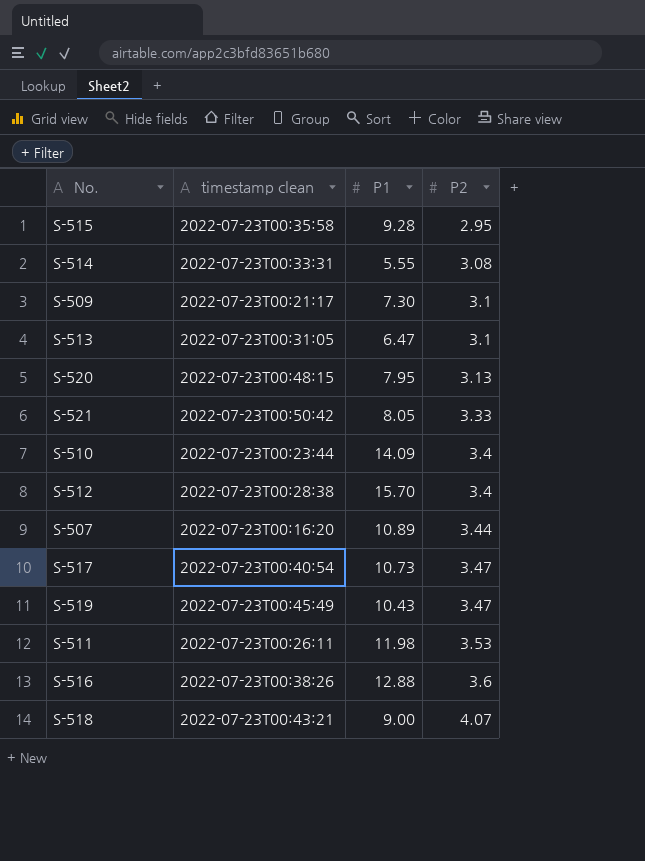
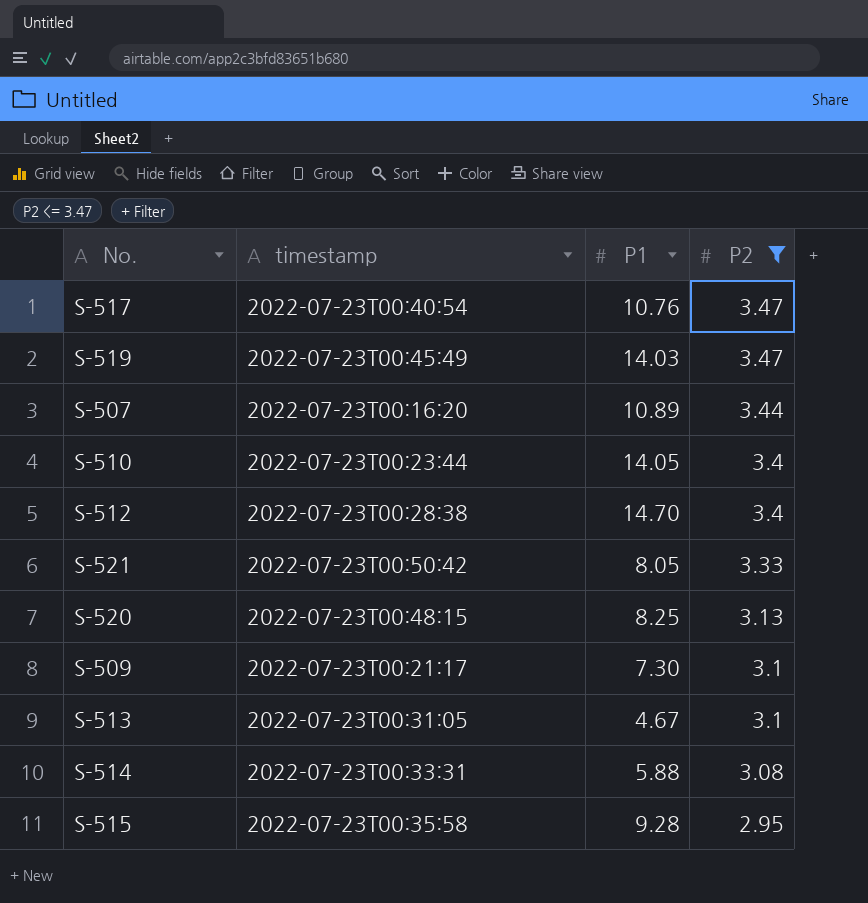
filter: none -> P2 <= 3.47
row order: P2 ascending -> P2 descending
column name: timestamp clean -> timestamp
S-517 | P1: 10.73 -> 10.76
S-519 | P1: 10.43 -> 14.03
S-510 | P1: 14.09 -> 14.05
S-512 | P1: 15.70 -> 14.70
S-520 | P1: 7.95 -> 8.25
S-513 | P1: 6.47 -> 4.67
S-514 | P1: 5.55 -> 5.88

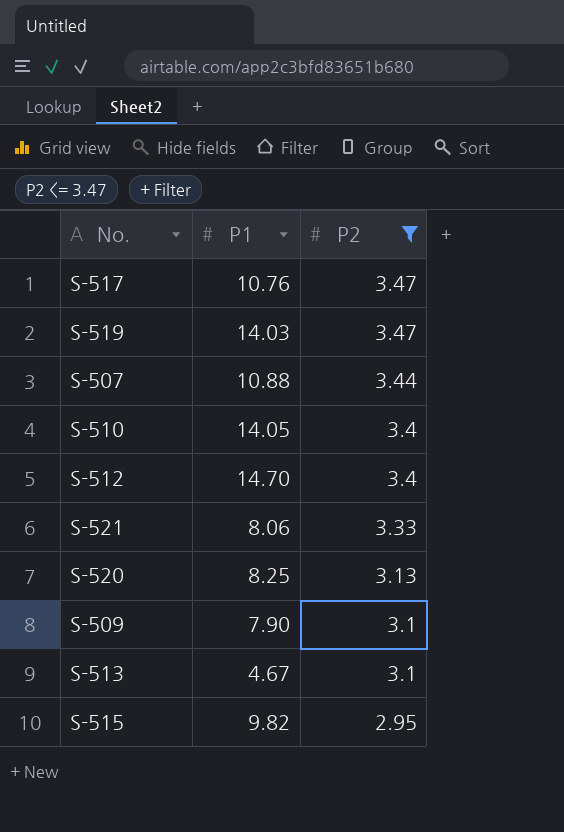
column timestamp | position: 2 -> none
row S-514: 2022-07-23T00:33:31 | 5.88 | 3.08 -> none
S-507 | P1: 10.89 -> 10.88
S-521 | P1: 8.05 -> 8.06
S-509 | P1: 7.30 -> 7.90
S-515 | P1: 9.28 -> 9.82

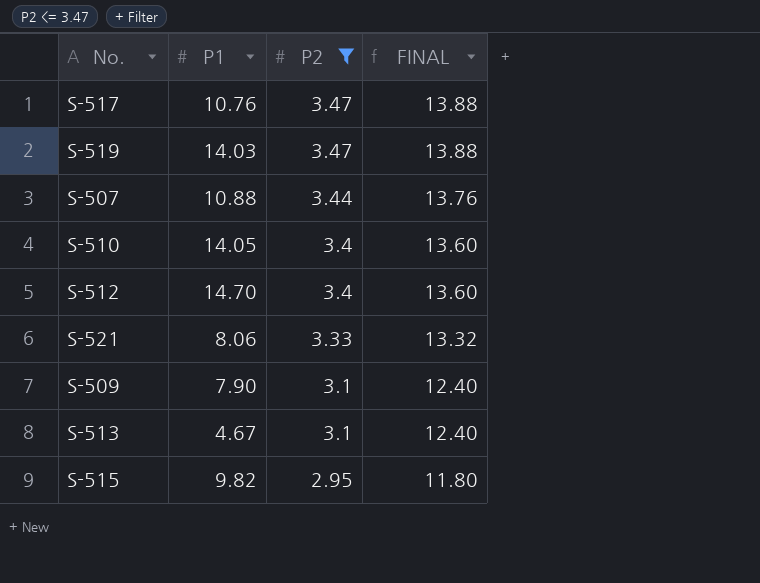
column FINAL | formula: none -> [P2] * 4
row S-520: 8.25 | 3.13 -> none

